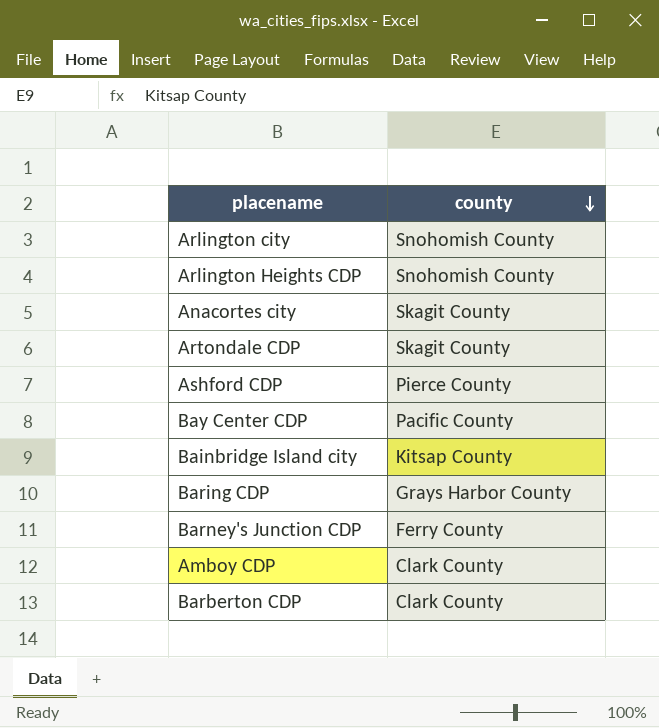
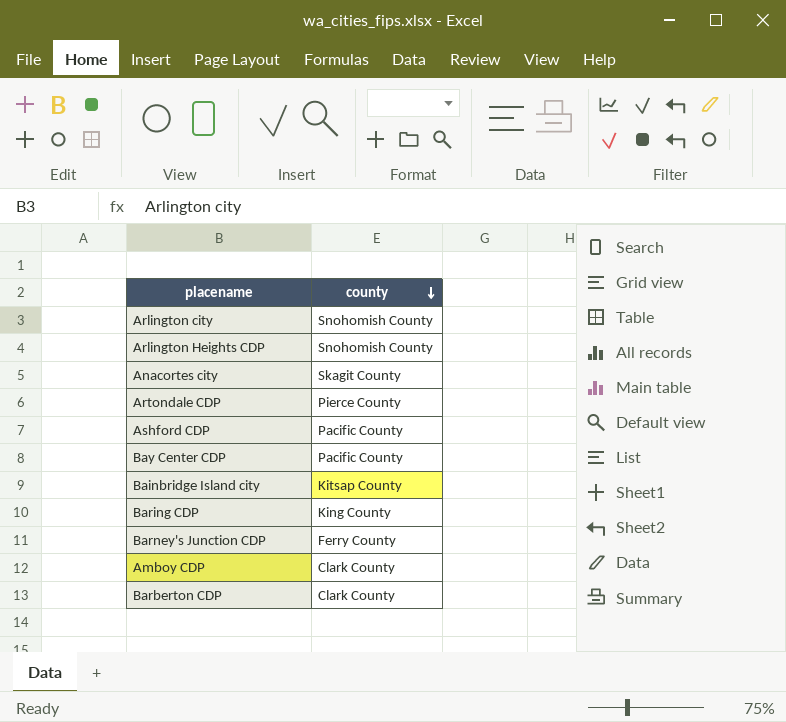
Artondale CDP | county: Skagit County -> Pierce County
Ashford CDP | county: Pierce County -> Pacific County
Baring CDP | county: Grays Harbor County -> King County

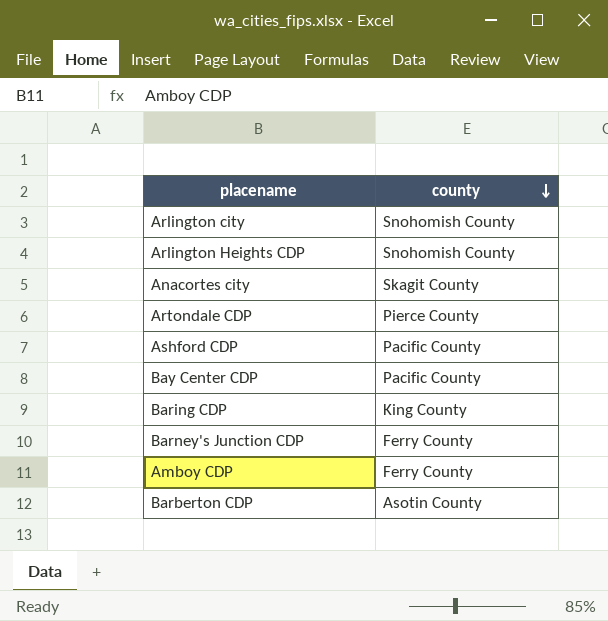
row Bainbridge Island city: Kitsap County -> none
Amboy CDP | county: Clark County -> Ferry County
Barberton CDP | county: Clark County -> Asotin County

